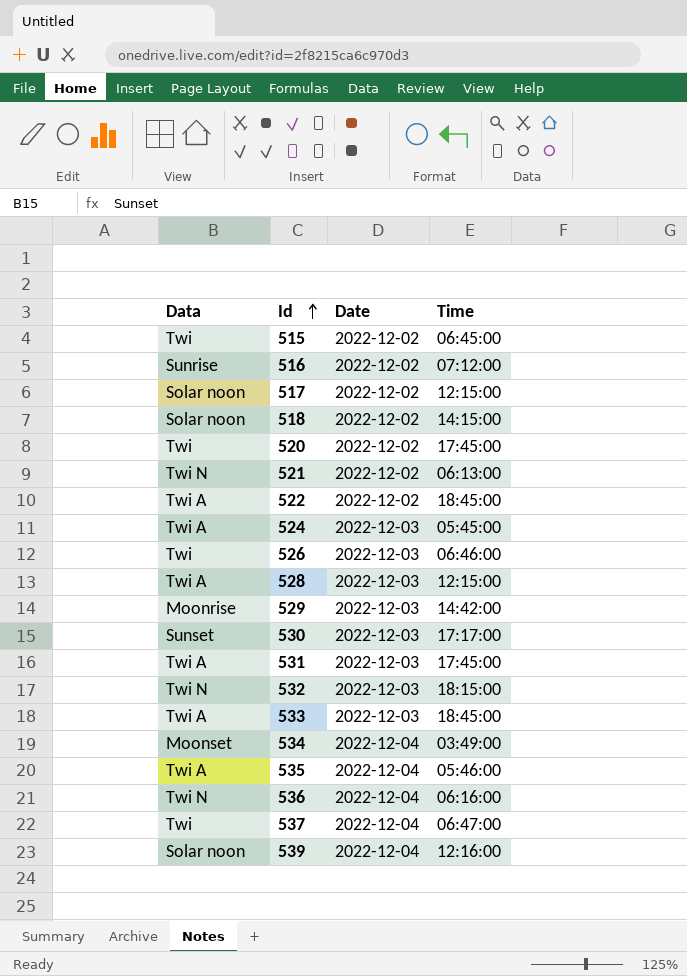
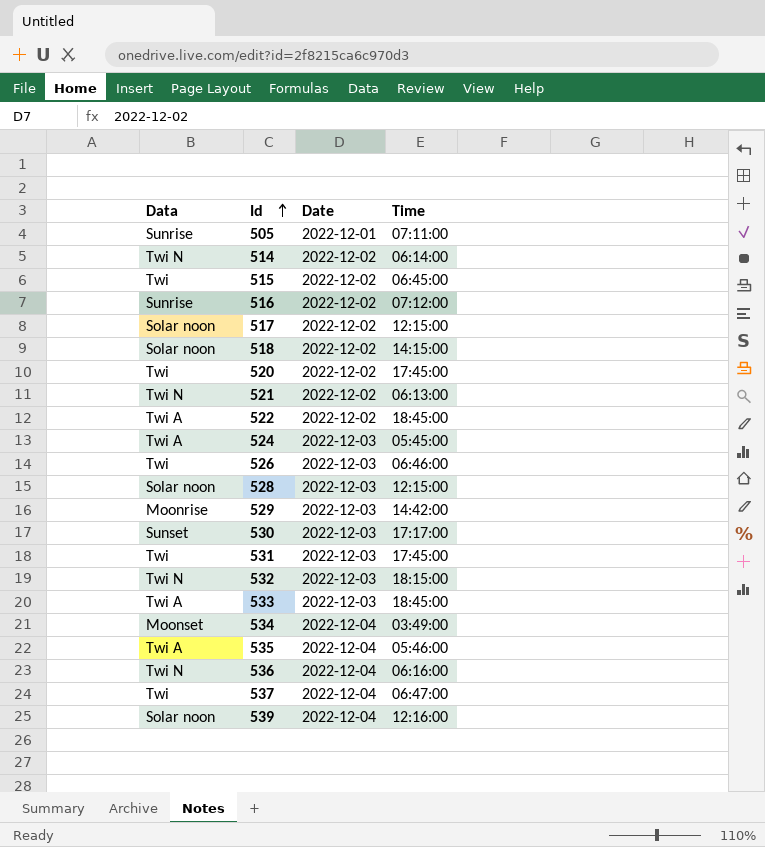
row 505: none -> Sunrise | 2022-12-01 | 07:11:00
row 514: none -> Twi N | 2022-12-02 | 06:14:00
528 | Data: Twi A -> Solar noon
531 | Data: Twi A -> Twi

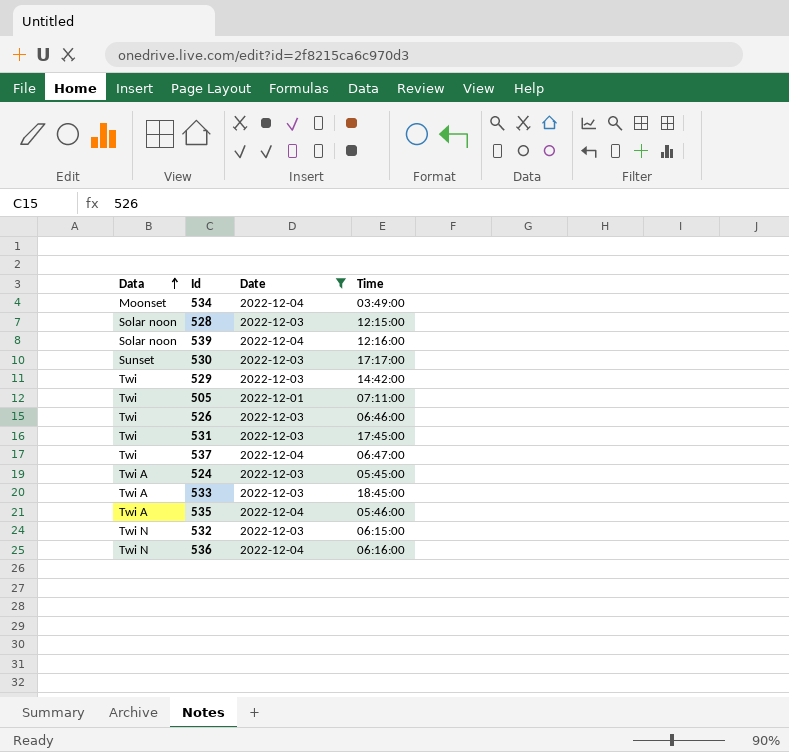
filter: none -> Date != 2022-12-02
row order: Id ascending -> Data ascending
529 | Data: Moonrise -> Twi
505 | Data: Sunrise -> Twi
532 | Time: 18:15:00 -> 06:15:00

